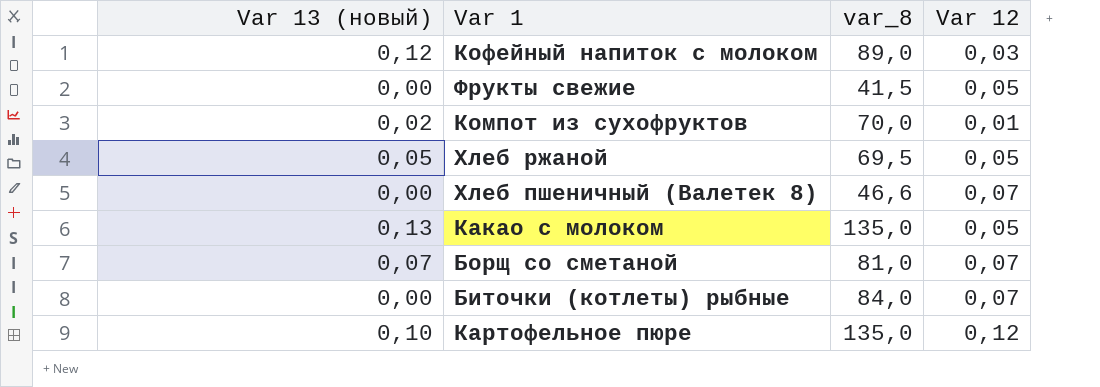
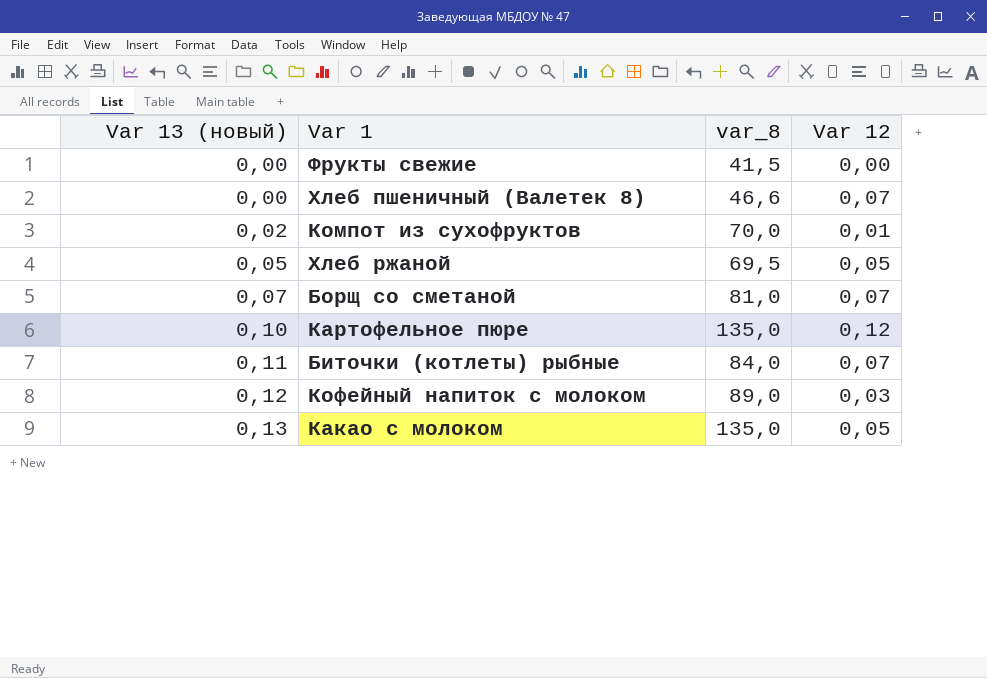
row order: none -> Var 13 (новый) ascending
Фрукты свежие | Var 12: 0,05 -> 0,00
Биточки (котлеты) рыбные | Var 13 (новый): 0,00 -> 0,11

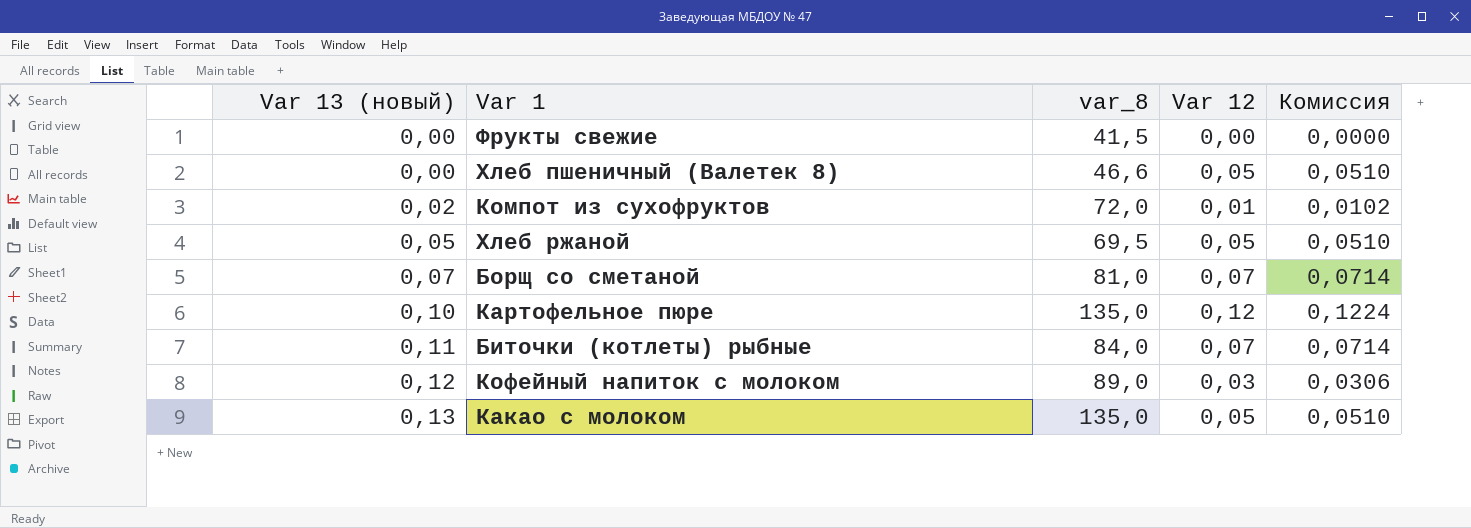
column Комиссия | formula: none -> [Var 12] * 1,02
Хлеб пшеничный (Валетек 8) | Var 12: 0,07 -> 0,05
Компот из сухофруктов | var_8: 70,0 -> 72,0

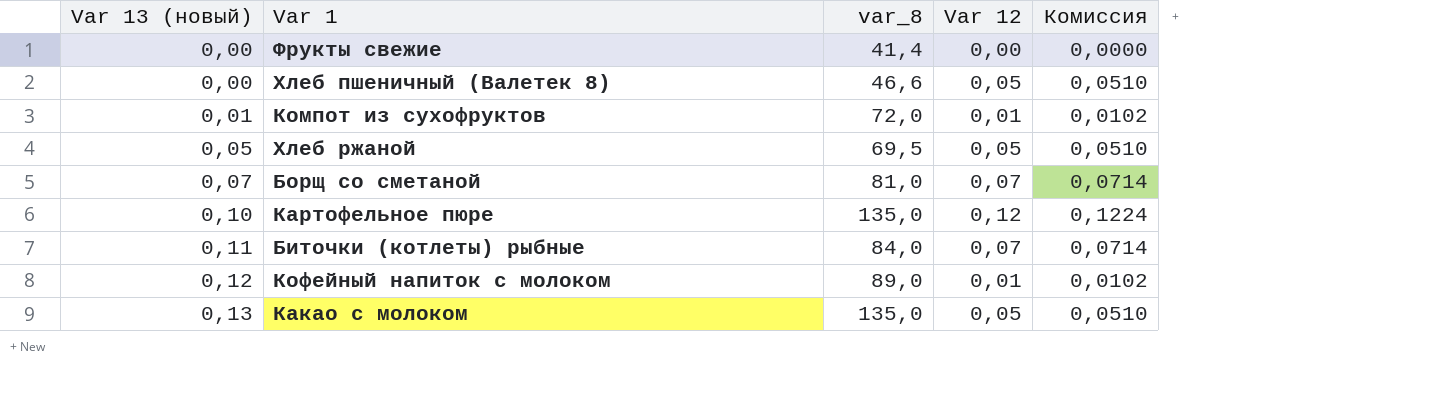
Фрукты свежие | var_8: 41,5 -> 41,4
Компот из сухофруктов | Var 13 (новый): 0,02 -> 0,01
Кофейный напиток с молоком | Var 12: 0,03 -> 0,01
Кофейный напиток с молоком | Комиссия: 0,0306 -> 0,0102

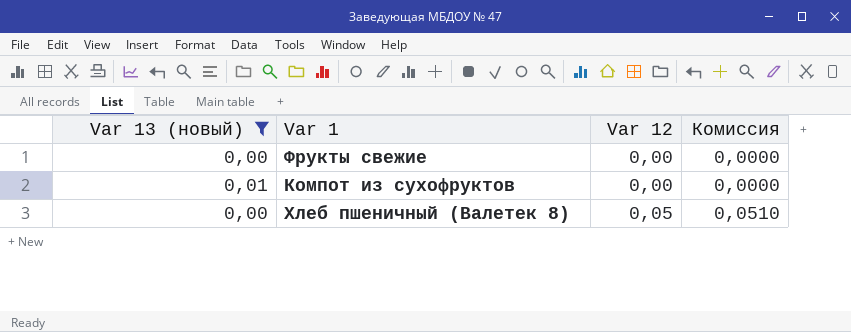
filter: none -> Var 13 (новый) <= 0,01
row order: Var 13 (новый) ascending -> Var 12 ascending
column var_8 | position: 3 -> none
Компот из сухофруктов | Var 12: 0,01 -> 0,00
Компот из сухофруктов | Комиссия: 0,0102 -> 0,0000

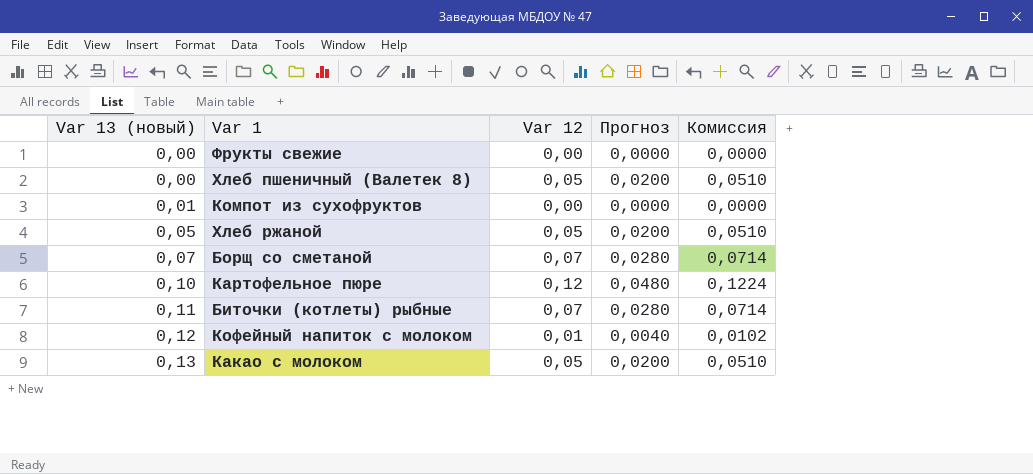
filter: Var 13 (новый) <= 0,01 -> none
row order: Var 12 ascending -> Var 13 (новый) ascending
column Прогноз | formula: none -> [Var 12] * 0,4

